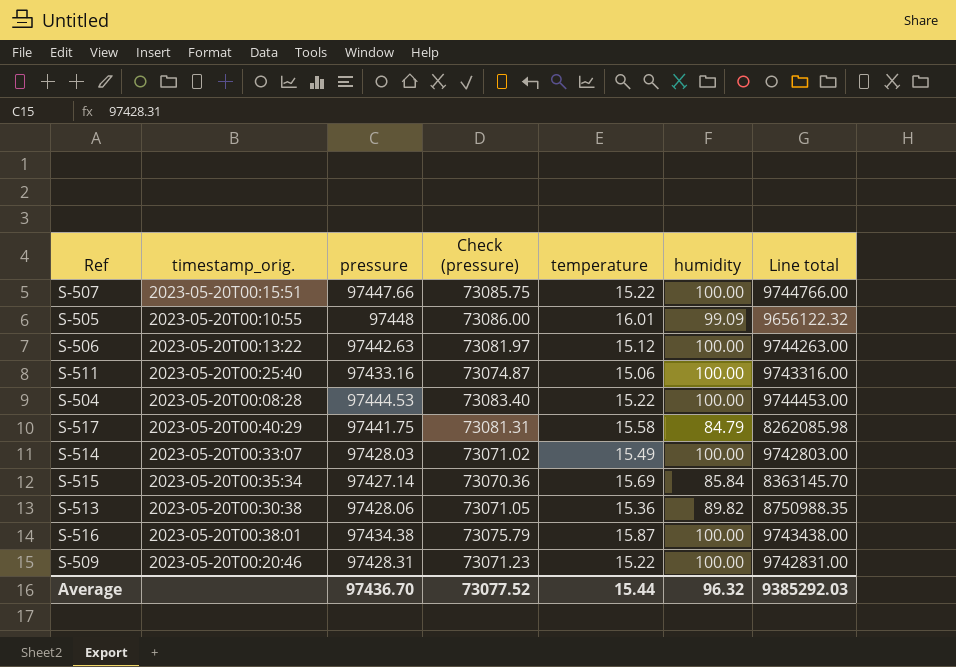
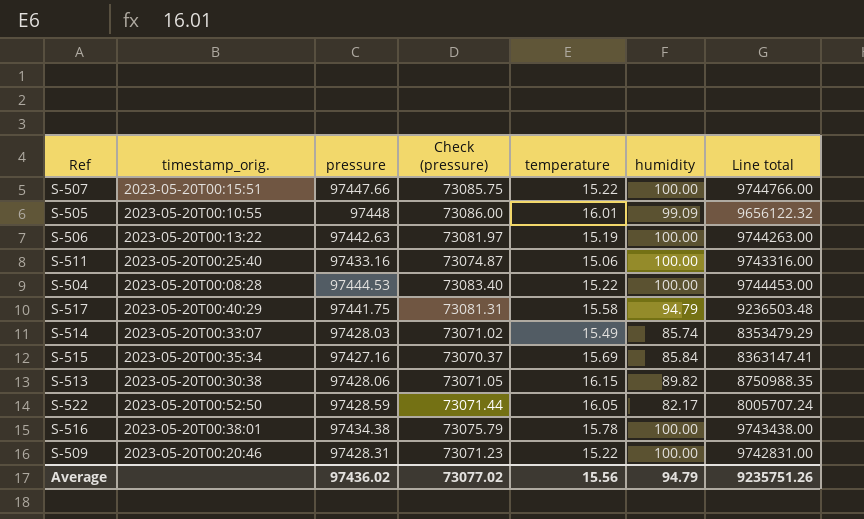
S-506 | temperature: 15.12 -> 15.19
S-517 | humidity: 84.79 -> 94.79
S-517 | Line total: 8262085.98 -> 9236503.48
S-514 | humidity: 100.00 -> 85.74
S-514 | Line total: 9742803.00 -> 8353479.29
S-515 | pressure: 97427.14 -> 97427.16
S-515 | Check (pressure): 73070.36 -> 73070.37
S-515 | Line total: 8363145.70 -> 8363147.41
S-513 | temperature: 15.36 -> 16.15
row S-522: none -> 2023-05-20T00:52:50 | 97428.59 | 73071.44 | 16.05 | 82.17 | 8005707.24
S-516 | temperature: 15.87 -> 15.78
Average | pressure: 97436.70 -> 97436.02
Average | Check (pressure): 73077.52 -> 73077.02
Average | temperature: 15.44 -> 15.56
Average | humidity: 96.32 -> 94.79
Average | Line total: 9385292.03 -> 9235751.26

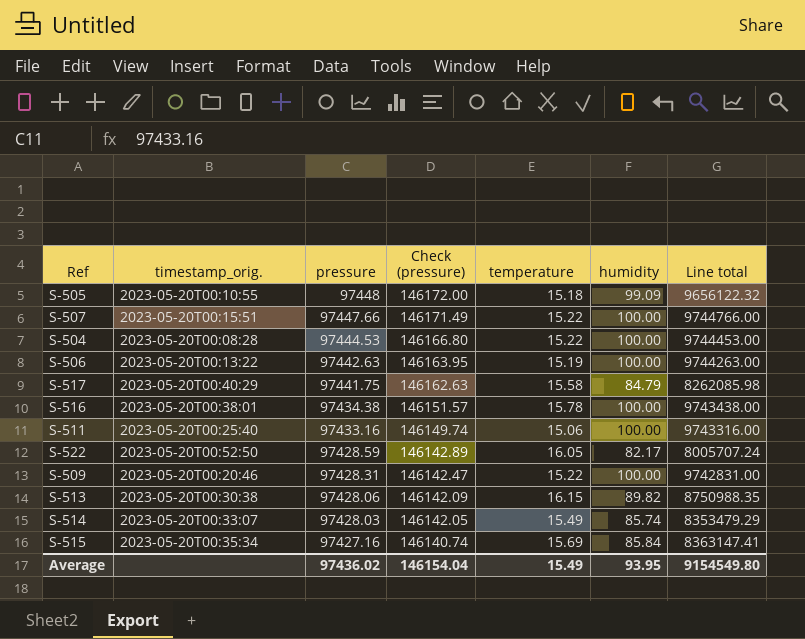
row order: none -> pressure descending
column Check (pressure) | formula: [pressure] * 0.75 -> [pressure] * 1.5
S-505 | temperature: 16.01 -> 15.18
S-517 | humidity: 94.79 -> 84.79
S-517 | Line total: 9236503.48 -> 8262085.98
Average | Check (pressure): 73077.02 -> 146154.04
Average | temperature: 15.56 -> 15.49
Average | humidity: 94.79 -> 93.95
Average | Line total: 9235751.26 -> 9154549.80

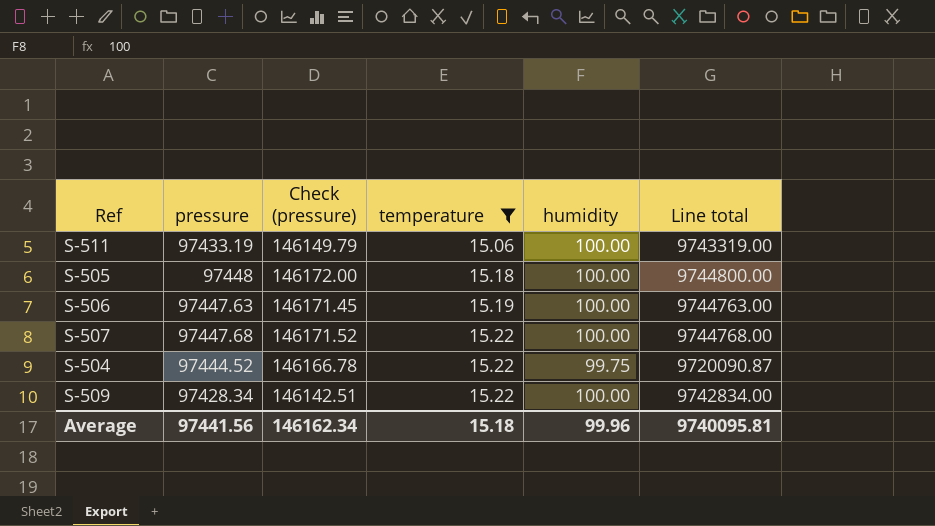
filter: none -> temperature <= 15.22
row order: pressure descending -> temperature ascending
column timestamp_orig. | position: 2 -> none
S-511 | pressure: 97433.16 -> 97433.19
S-511 | Check (pressure): 146149.74 -> 146149.79
S-511 | Line total: 9743316.00 -> 9743319.00
S-505 | humidity: 99.09 -> 100.00
S-505 | Line total: 9656122.32 -> 9744800.00
S-506 | pressure: 97442.63 -> 97447.63
S-506 | Check (pressure): 146163.95 -> 146171.45
S-506 | Line total: 9744263.00 -> 9744763.00
S-507 | pressure: 97447.66 -> 97447.68
S-507 | Check (pressure): 146171.49 -> 146171.52
S-507 | Line total: 9744766.00 -> 9744768.00
S-504 | pressure: 97444.53 -> 97444.52
S-504 | Check (pressure): 146166.80 -> 146166.78
S-504 | humidity: 100.00 -> 99.75
S-504 | Line total: 9744453.00 -> 9720090.87
S-509 | pressure: 97428.31 -> 97428.34
S-509 | Check (pressure): 146142.47 -> 146142.51
S-509 | Line total: 9742831.00 -> 9742834.00
Average | pressure: 97436.02 -> 97441.56
Average | Check (pressure): 146154.04 -> 146162.34
Average | temperature: 15.49 -> 15.18
Average | humidity: 93.95 -> 99.96
Average | Line total: 9154549.80 -> 9740095.81

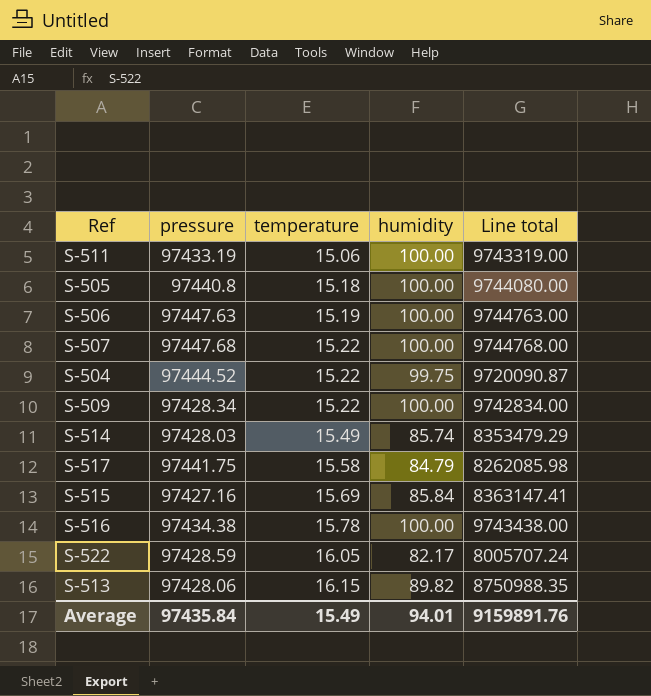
filter: temperature <= 15.22 -> none
column Check (pressure) | formula: [pressure] * 1.5 -> none
S-505 | pressure: 97448 -> 97440.8
S-505 | Line total: 9744800.00 -> 9744080.00
Average | pressure: 97441.56 -> 97435.84
Average | temperature: 15.18 -> 15.49
Average | humidity: 99.96 -> 94.01
Average | Line total: 9740095.81 -> 9159891.76

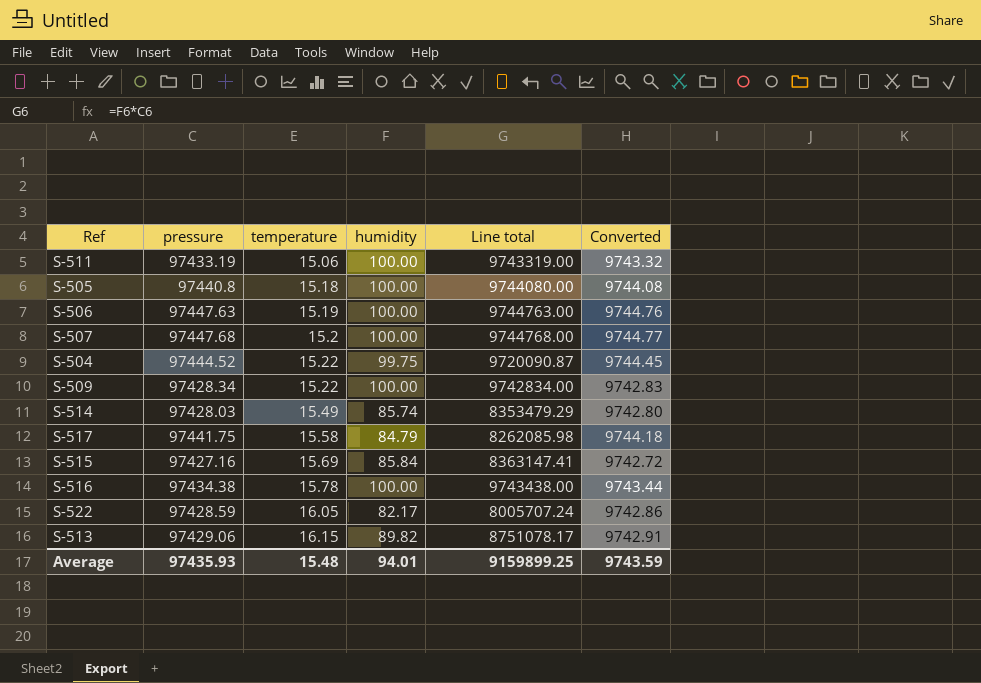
column Converted | formula: none -> [pressure] * 0.1
S-507 | temperature: 15.22 -> 15.2
S-513 | pressure: 97428.06 -> 97429.06
S-513 | Line total: 8750988.35 -> 8751078.17
Average | pressure: 97435.84 -> 97435.93
Average | temperature: 15.49 -> 15.48
Average | Line total: 9159891.76 -> 9159899.25

